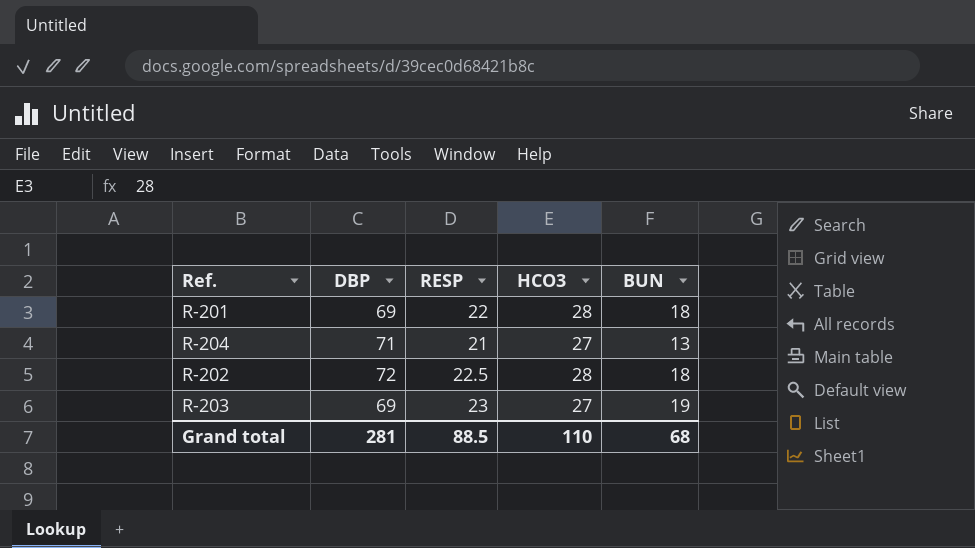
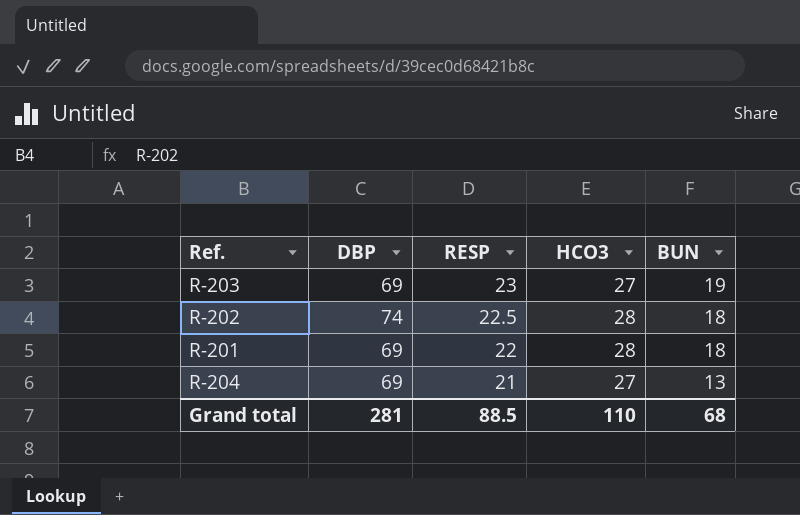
row order: none -> RESP descending
R-202 | DBP: 72 -> 74
R-204 | DBP: 71 -> 69

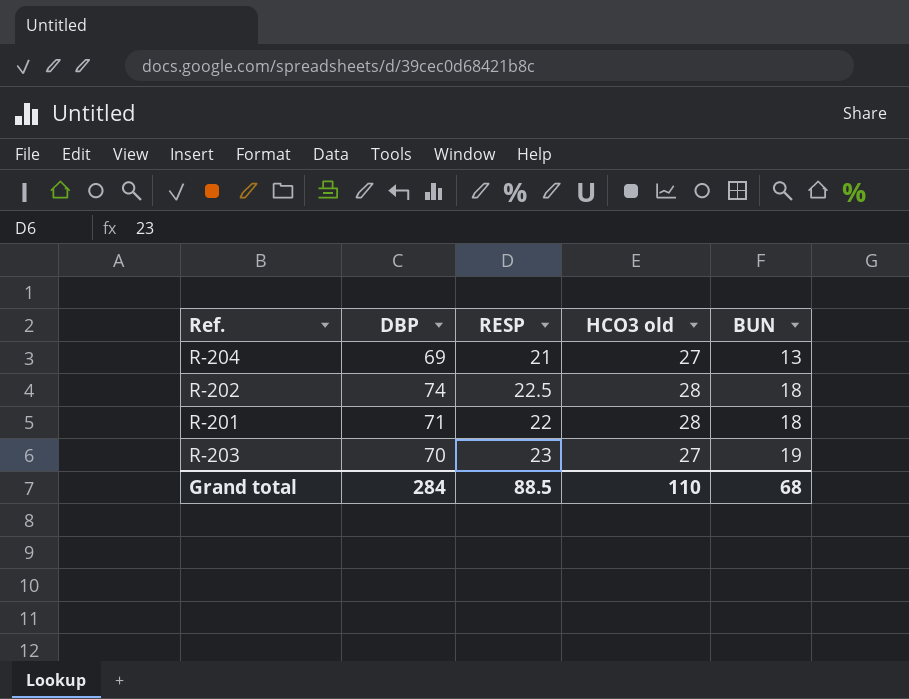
row order: RESP descending -> BUN ascending
column name: HCO3 -> HCO3 old
R-201 | DBP: 69 -> 71
R-203 | DBP: 69 -> 70
Grand total | DBP: 281 -> 284

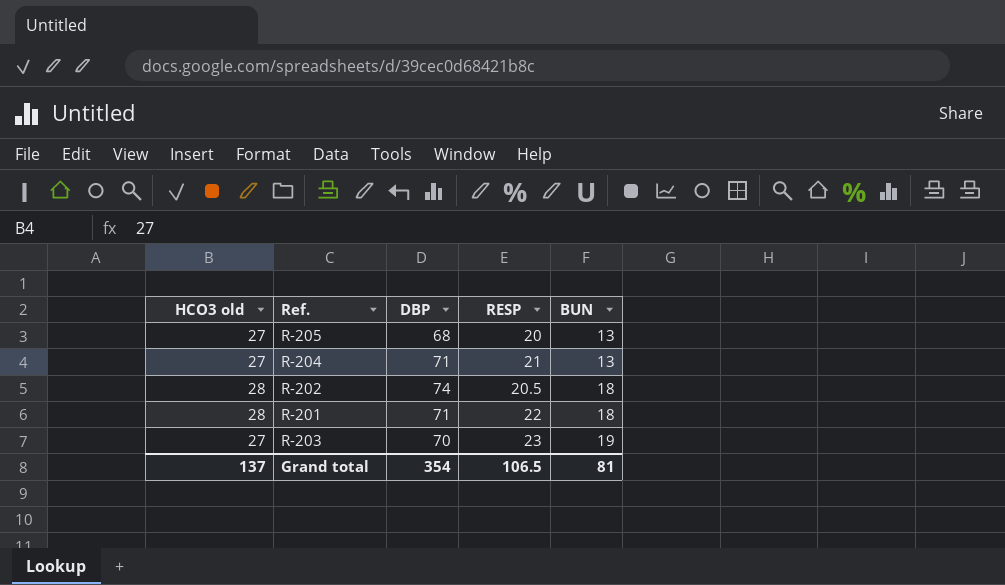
column HCO3 old | position: 4 -> 1
row R-205: none -> 27 | 68 | 20 | 13
R-204 | DBP: 69 -> 71
R-202 | RESP: 22.5 -> 20.5
Grand total | HCO3 old: 110 -> 137
Grand total | DBP: 284 -> 354
Grand total | RESP: 88.5 -> 106.5
Grand total | BUN: 68 -> 81

